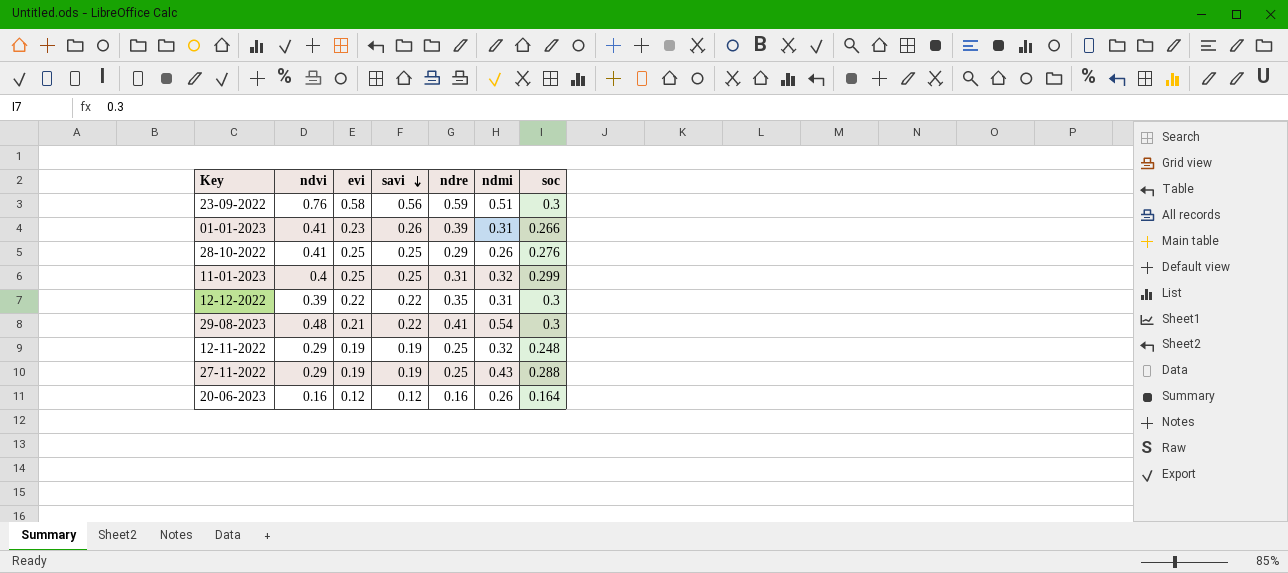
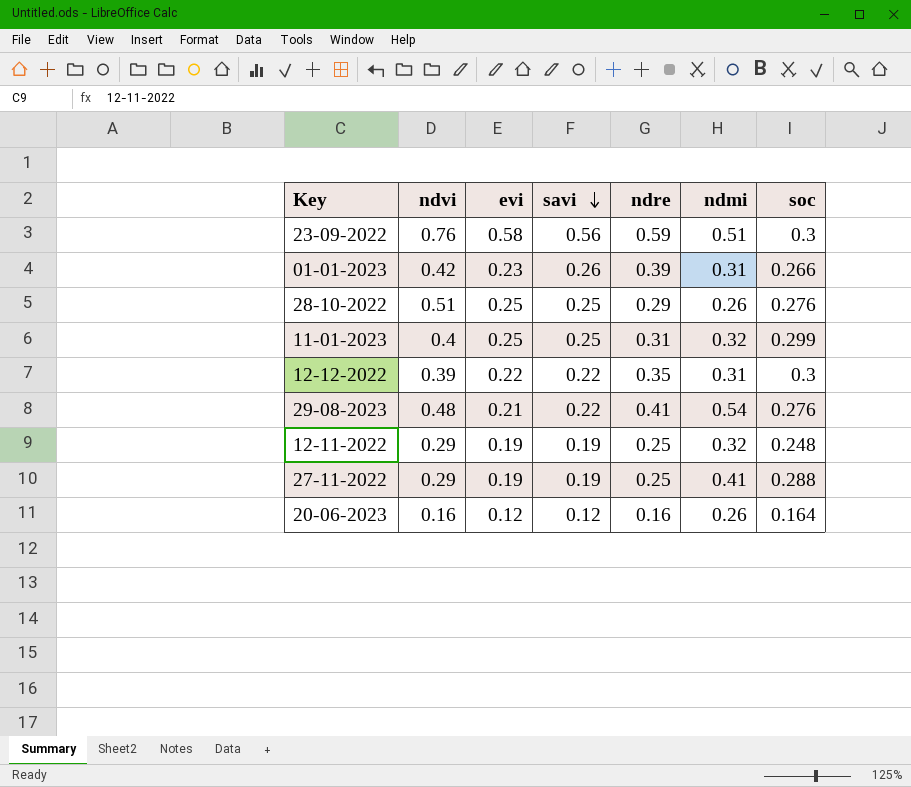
01-01-2023 | ndvi: 0.41 -> 0.42
28-10-2022 | ndvi: 0.41 -> 0.51
29-08-2023 | soc: 0.3 -> 0.276
27-11-2022 | ndmi: 0.43 -> 0.41

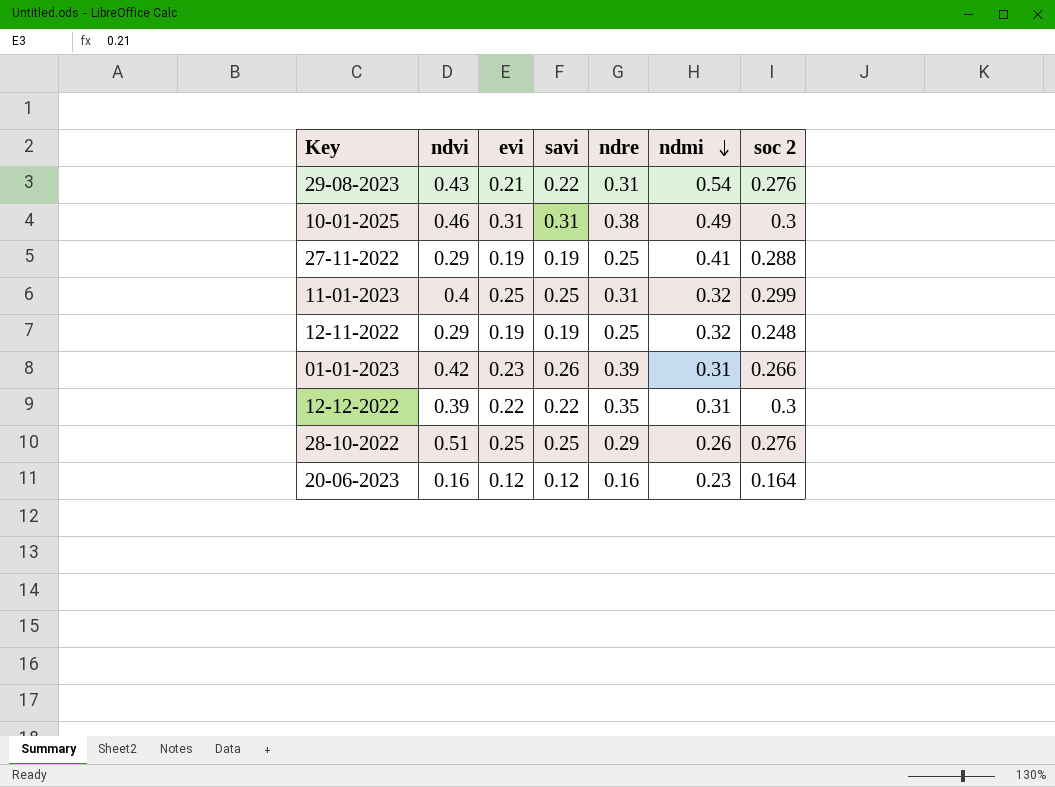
row order: savi descending -> ndmi descending
column name: soc -> soc 2
row 23-09-2022: 0.76 | 0.58 | 0.56 | 0.59 | 0.51 | 0.3 -> none
29-08-2023 | ndvi: 0.48 -> 0.43
29-08-2023 | ndre: 0.41 -> 0.31
row 10-01-2025: none -> 0.46 | 0.31 | 0.31 | 0.38 | 0.49 | 0.3
20-06-2023 | ndmi: 0.26 -> 0.23

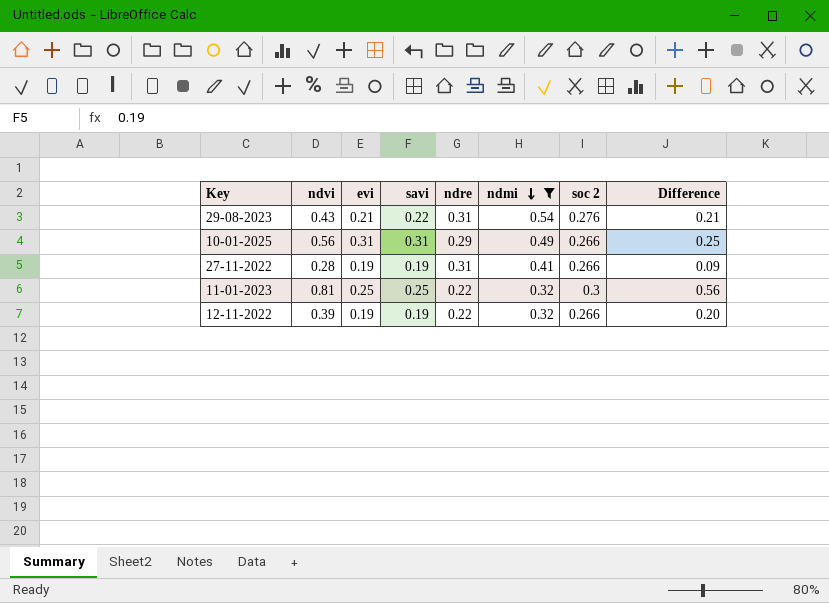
filter: none -> ndmi >= 0.32
column Difference | formula: none -> [ndvi] - [savi]
10-01-2025 | ndvi: 0.46 -> 0.56
10-01-2025 | ndre: 0.38 -> 0.29
10-01-2025 | soc 2: 0.3 -> 0.266
27-11-2022 | ndvi: 0.29 -> 0.28
27-11-2022 | ndre: 0.25 -> 0.31
27-11-2022 | soc 2: 0.288 -> 0.266
11-01-2023 | ndvi: 0.4 -> 0.81
11-01-2023 | ndre: 0.31 -> 0.22
11-01-2023 | soc 2: 0.299 -> 0.3
12-11-2022 | ndvi: 0.29 -> 0.39
12-11-2022 | ndre: 0.25 -> 0.22
12-11-2022 | soc 2: 0.248 -> 0.266

